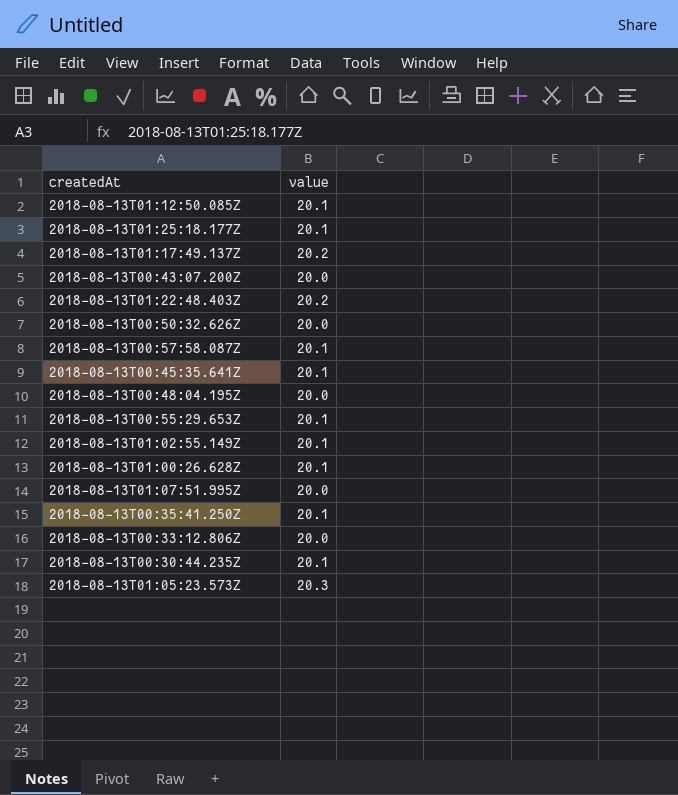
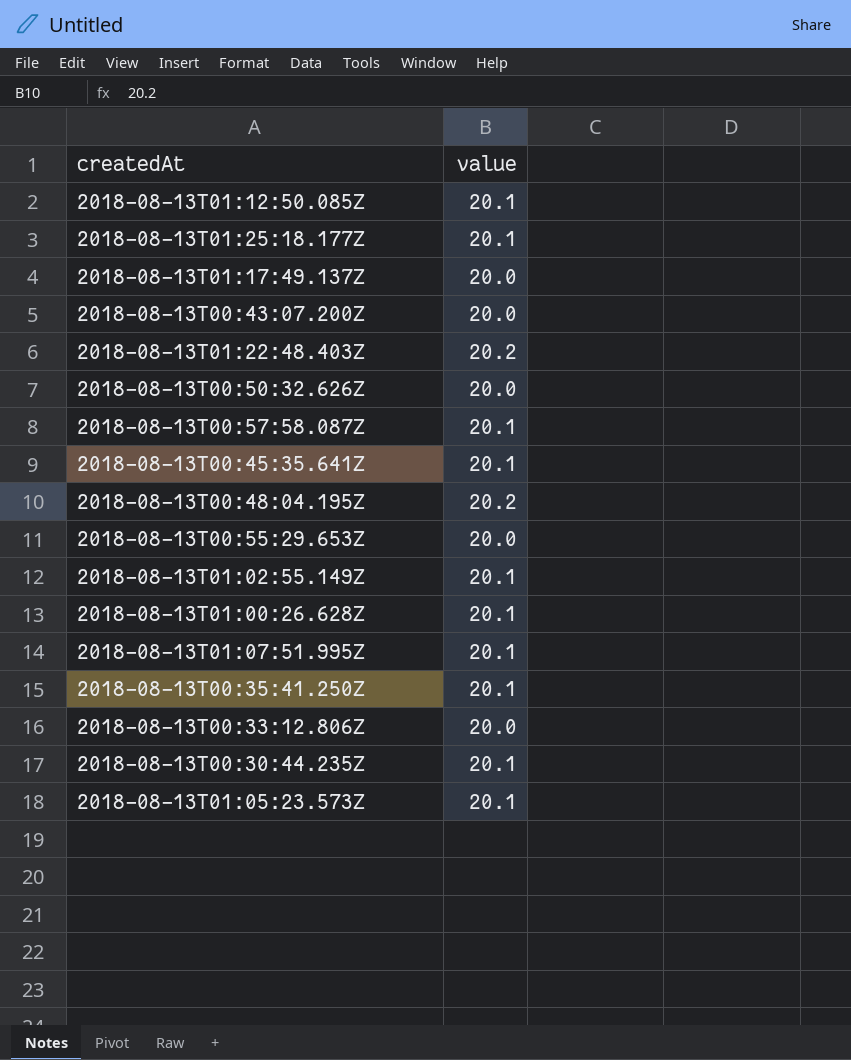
2018-08-13T01:17:49.137Z | value: 20.2 -> 20.0
2018-08-13T00:48:04.195Z | value: 20.0 -> 20.2
2018-08-13T00:55:29.653Z | value: 20.1 -> 20.0
2018-08-13T01:07:51.995Z | value: 20.0 -> 20.1
2018-08-13T01:05:23.573Z | value: 20.3 -> 20.1

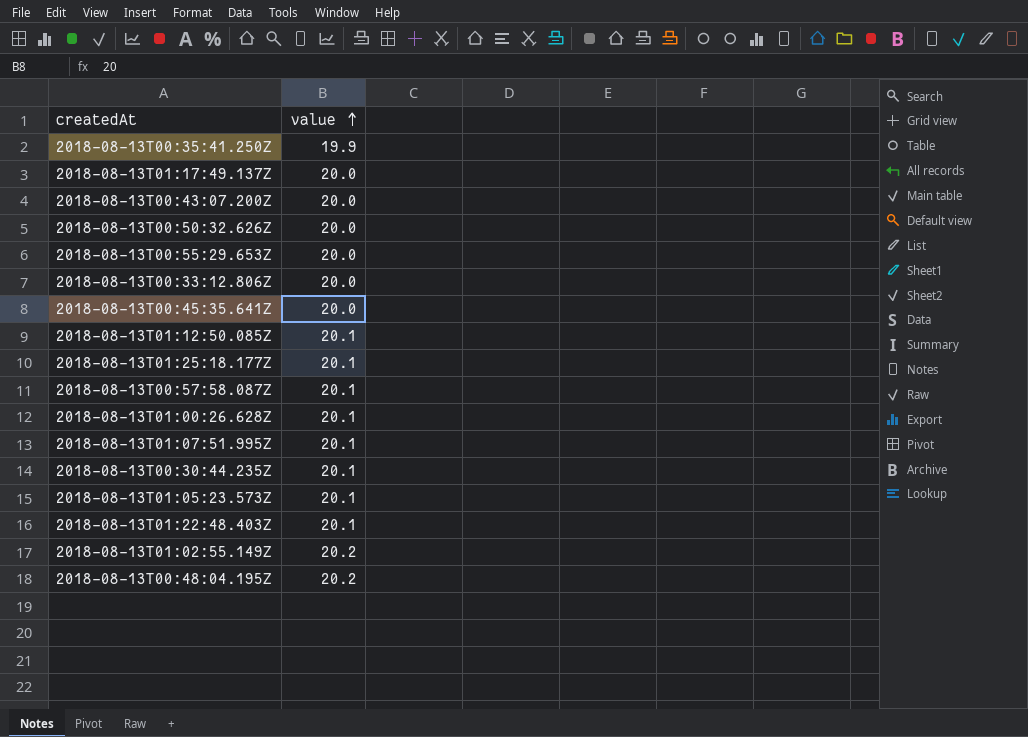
row order: none -> value ascending
2018-08-13T00:35:41.250Z | value: 20.1 -> 19.9
2018-08-13T00:45:35.641Z | value: 20.1 -> 20.0
2018-08-13T01:22:48.403Z | value: 20.2 -> 20.1
2018-08-13T01:02:55.149Z | value: 20.1 -> 20.2

